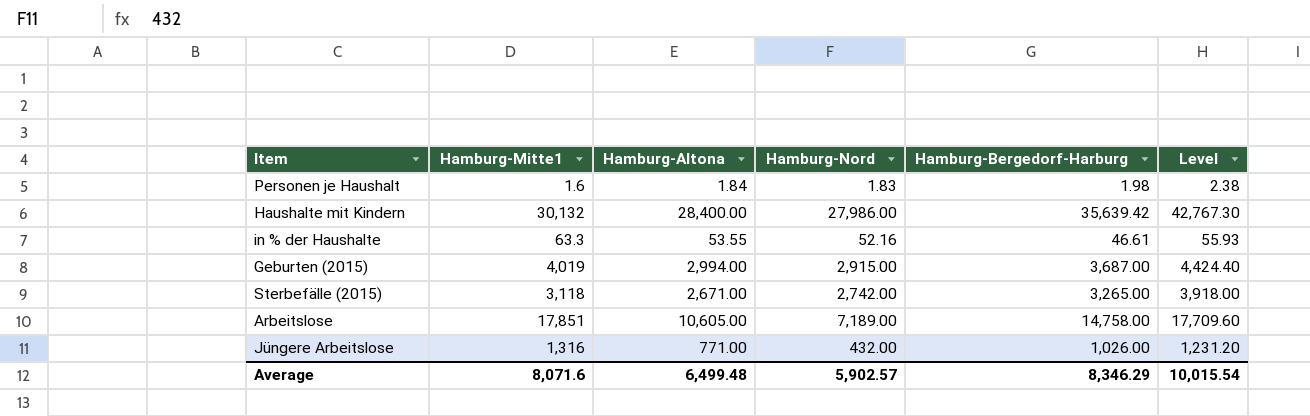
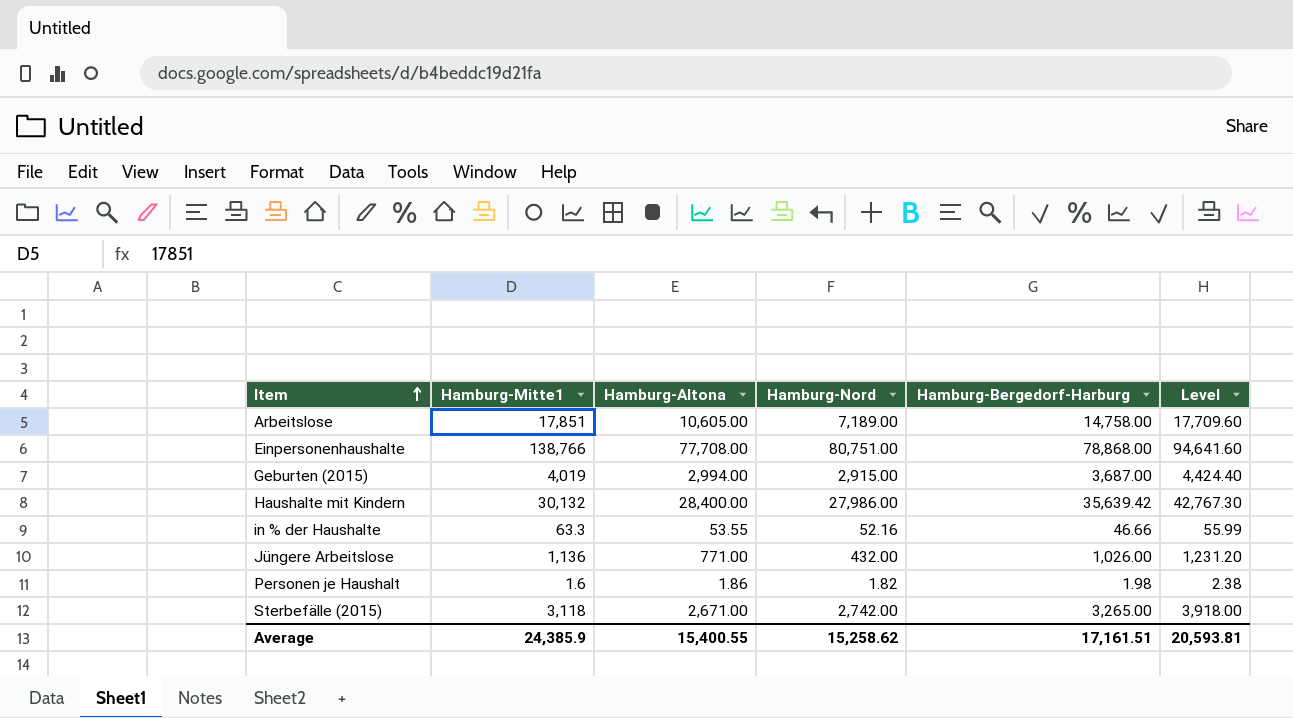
row order: none -> Item ascending
row Einpersonenhaushalte: none -> 138,766 | 77,708.00 | 80,751.00 | 78,868.00 | 94,641.60
in % der Haushalte | Hamburg-Bergedorf-Harburg: 46.61 -> 46.66
in % der Haushalte | Level: 55.93 -> 55.99
Jüngere Arbeitslose | Hamburg-Mitte1: 1,316 -> 1,136
Personen je Haushalt | Hamburg-Altona: 1.84 -> 1.86
Personen je Haushalt | Hamburg-Nord: 1.83 -> 1.82
Average | Hamburg-Mitte1: 8,071.6 -> 24,385.9
Average | Hamburg-Altona: 6,499.48 -> 15,400.55
Average | Hamburg-Nord: 5,902.57 -> 15,258.62
Average | Hamburg-Bergedorf-Harburg: 8,346.29 -> 17,161.51
Average | Level: 10,015.54 -> 20,593.81

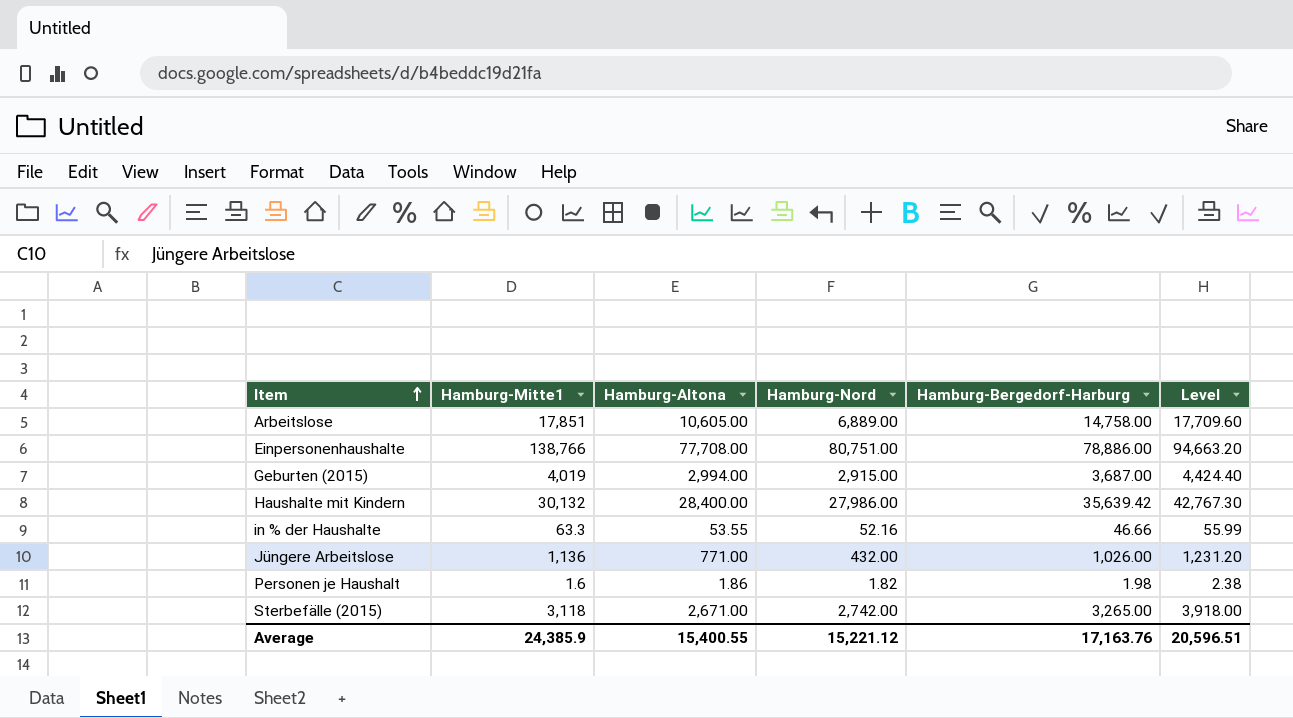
Arbeitslose | Hamburg-Nord: 7,189.00 -> 6,889.00
Einpersonenhaushalte | Hamburg-Bergedorf-Harburg: 78,868.00 -> 78,886.00
Einpersonenhaushalte | Level: 94,641.60 -> 94,663.20
Average | Hamburg-Nord: 15,258.62 -> 15,221.12
Average | Hamburg-Bergedorf-Harburg: 17,161.51 -> 17,163.76
Average | Level: 20,593.81 -> 20,596.51

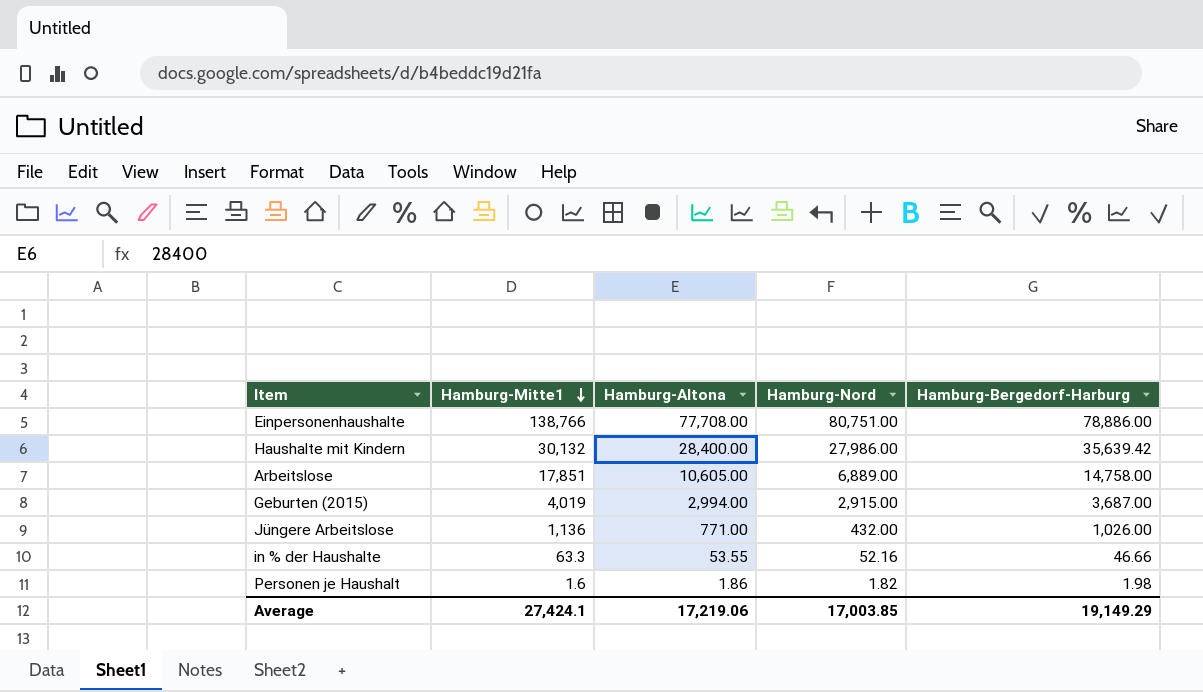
row order: Item ascending -> Hamburg-Mitte1 descending
column Level | formula: [Hamburg-Bergedorf-Harburg] * 1.2 -> none
row Sterbefälle (2015): 3,118 | 2,671.00 | 2,742.00 | 3,265.00 | 3,918.00 -> none
Average | Hamburg-Mitte1: 24,385.9 -> 27,424.1
Average | Hamburg-Altona: 15,400.55 -> 17,219.06
Average | Hamburg-Nord: 15,221.12 -> 17,003.85
Average | Hamburg-Bergedorf-Harburg: 17,163.76 -> 19,149.29

